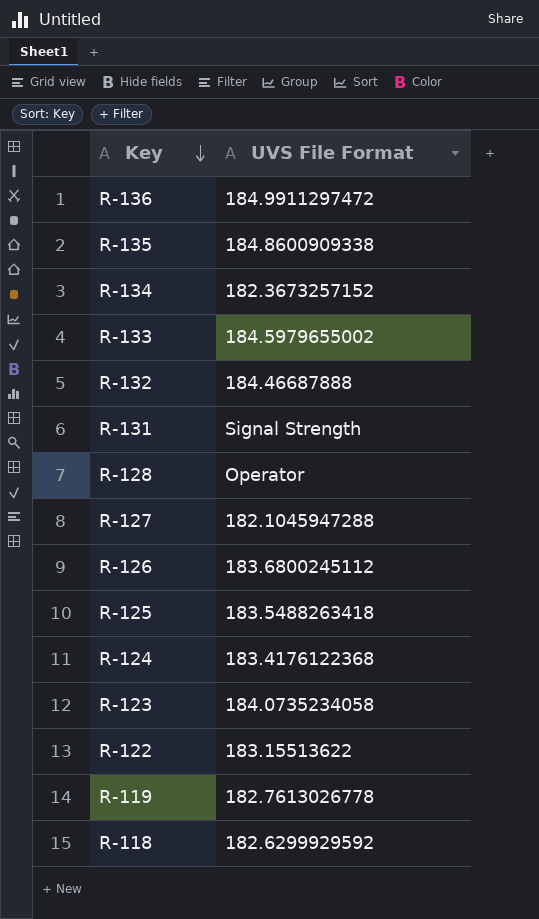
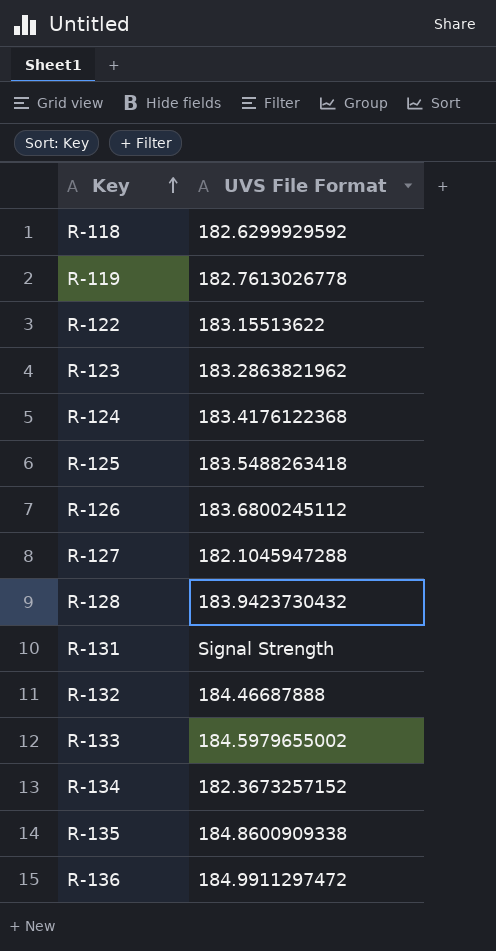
row order: Key descending -> Key ascending
R-123 | UVS File Format: 184.0735234058 -> 183.2863821962
R-128 | UVS File Format: Operator -> 183.9423730432

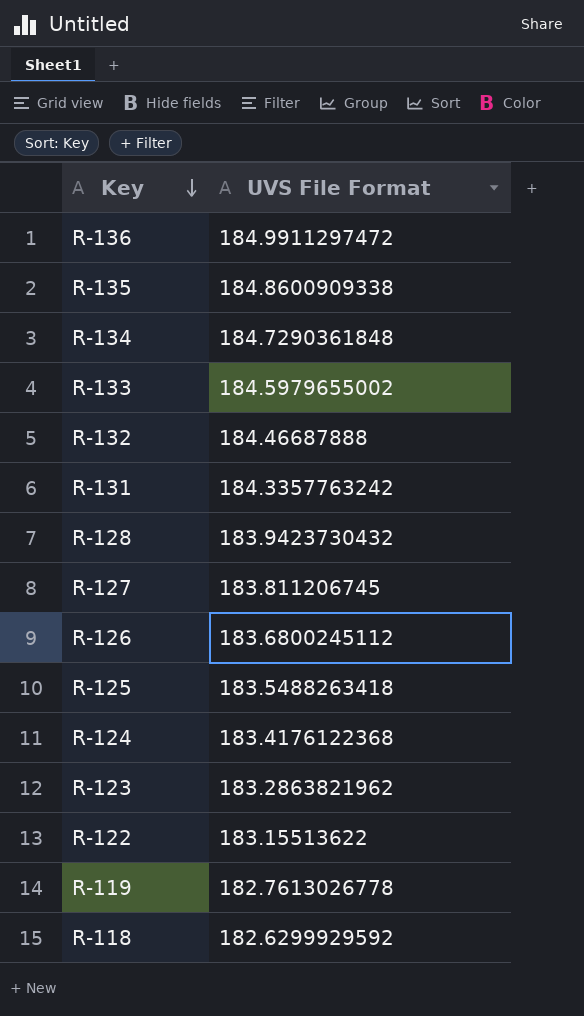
row order: Key ascending -> Key descending
R-134 | UVS File Format: 182.3673257152 -> 184.7290361848
R-131 | UVS File Format: Signal Strength -> 184.3357763242
R-127 | UVS File Format: 182.1045947288 -> 183.811206745

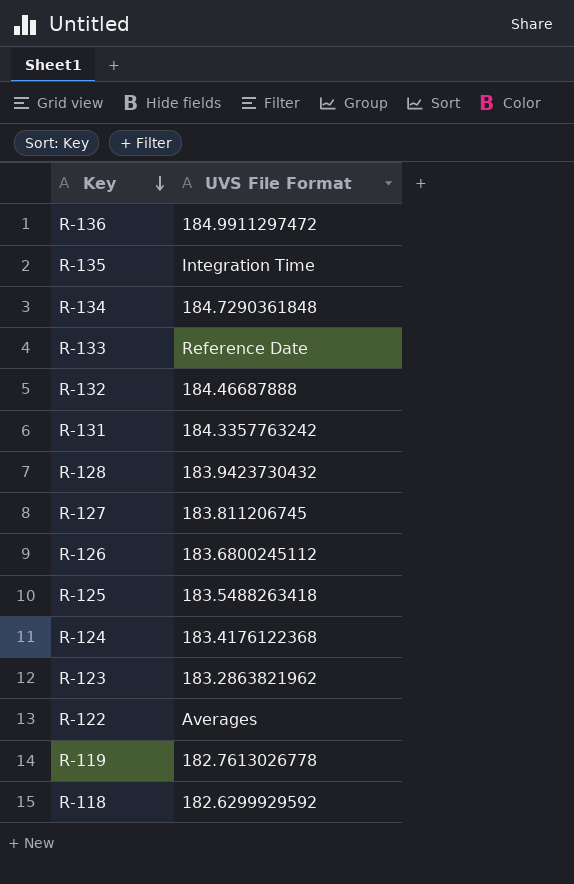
R-135 | UVS File Format: 184.8600909338 -> Integration Time
R-133 | UVS File Format: 184.5979655002 -> Reference Date
R-122 | UVS File Format: 183.15513622 -> Averages

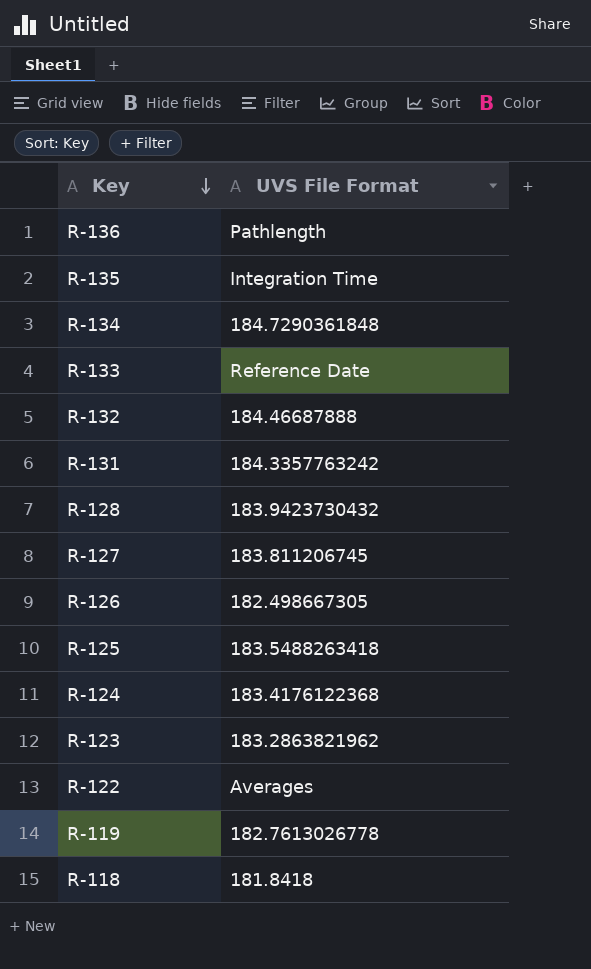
R-136 | UVS File Format: 184.9911297472 -> Pathlength
R-126 | UVS File Format: 183.6800245112 -> 182.498667305
R-118 | UVS File Format: 182.6299929592 -> 181.8418

